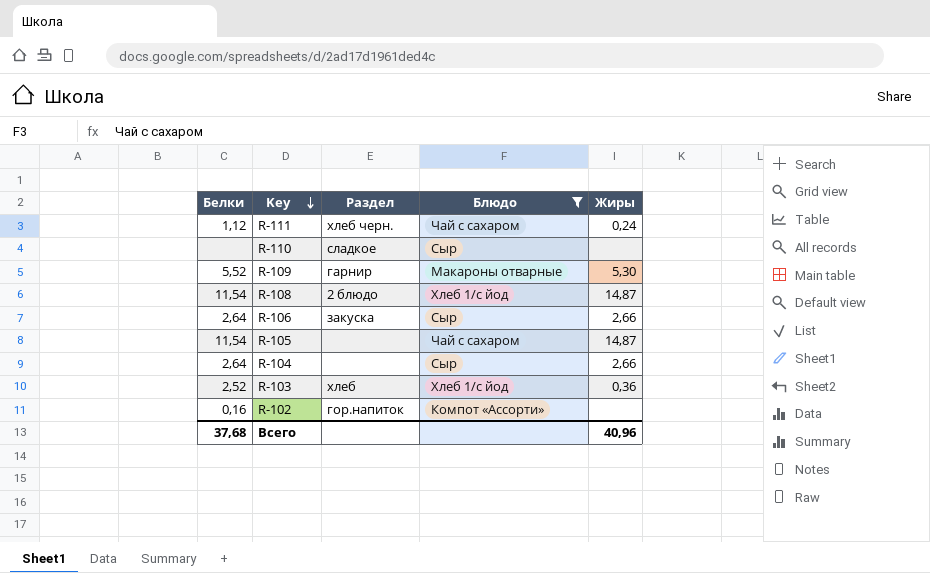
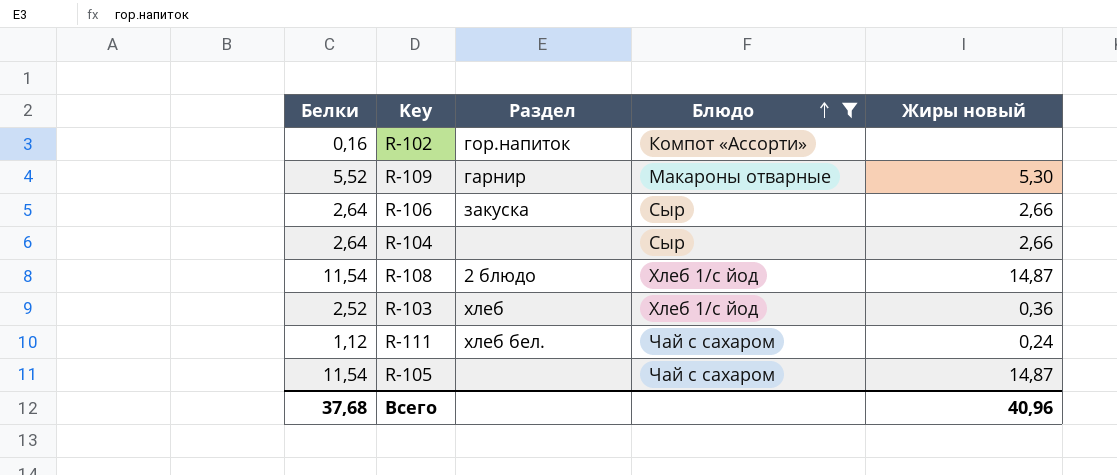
row order: Key descending -> Блюдо ascending
column name: Жиры -> Жиры новый
row R-110: none | сладкое | Сыр | none -> none
R-111 | Раздел: хлеб черн. -> хлеб бел.

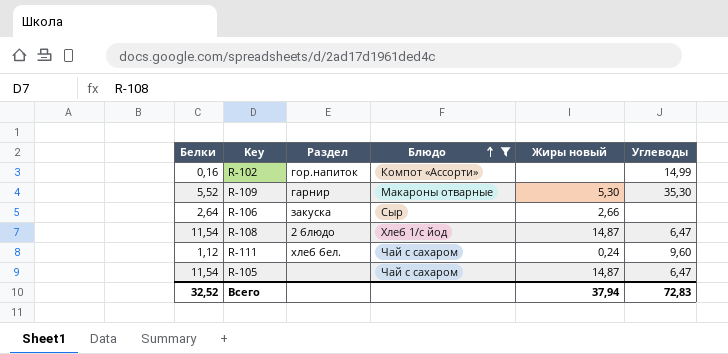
column Углеводы | position: none -> 6
row R-104: 2,64 | none | Сыр | 2,66 -> none
row R-103: 2,52 | хлеб | Хлеб 1/с йод | 0,36 -> none
Всего | Белки: 37,68 -> 32,52
Всего | Жиры новый: 40,96 -> 37,94

